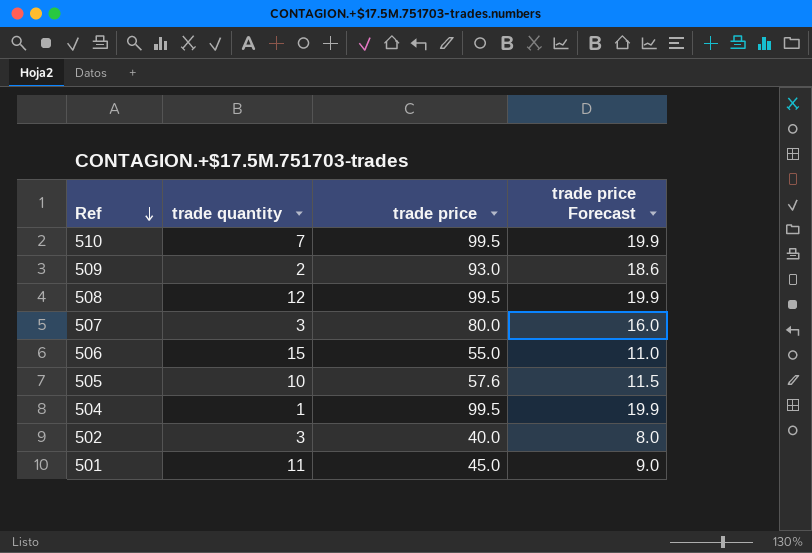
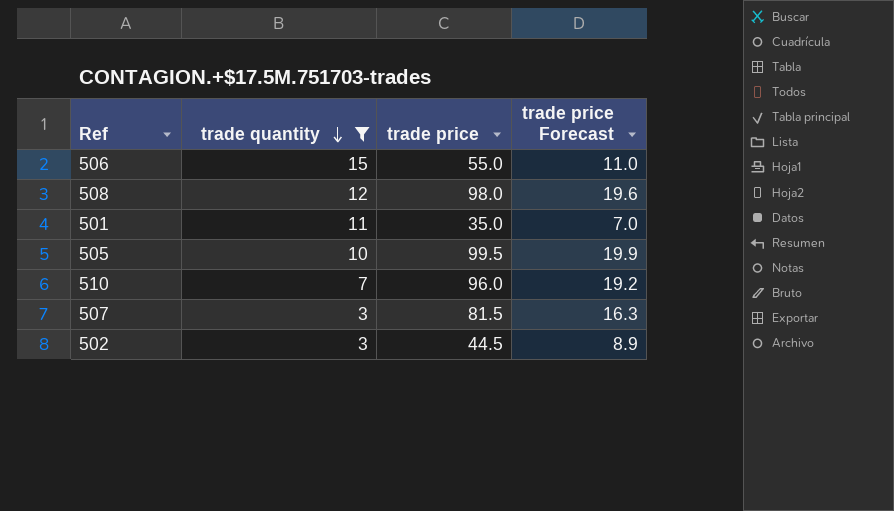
filter: none -> trade quantity >= 3
row order: Ref descending -> trade quantity descending
508 | trade price: 99.5 -> 98.0
508 | trade price Forecast: 19.9 -> 19.6
501 | trade price: 45.0 -> 35.0
501 | trade price Forecast: 9.0 -> 7.0
505 | trade price: 57.6 -> 99.5
505 | trade price Forecast: 11.5 -> 19.9
510 | trade price: 99.5 -> 96.0
510 | trade price Forecast: 19.9 -> 19.2
507 | trade price: 80.0 -> 81.5
507 | trade price Forecast: 16.0 -> 16.3
502 | trade price: 40.0 -> 44.5
502 | trade price Forecast: 8.0 -> 8.9

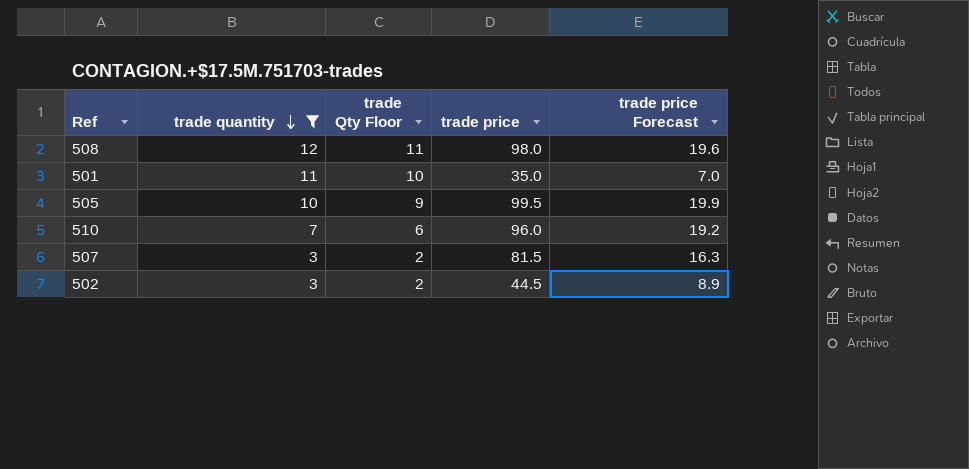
column trade Qty Floor | formula: none -> [trade quantity] - 1
row 506: 15 | 55.0 | 11.0 -> none

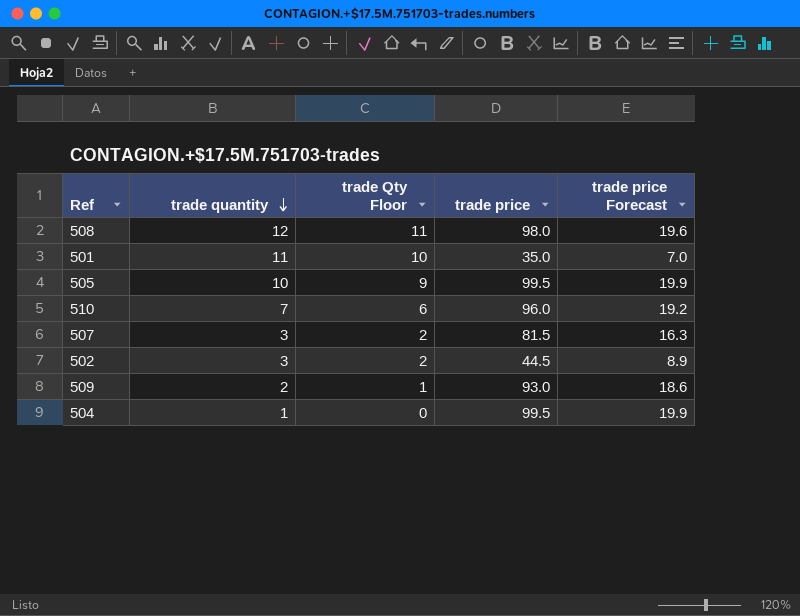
filter: trade quantity >= 3 -> none

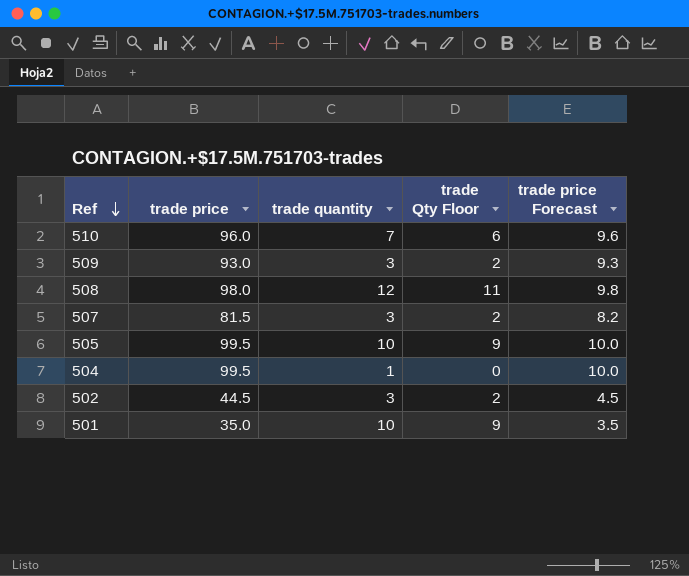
row order: trade quantity descending -> Ref descending
column trade price | position: 4 -> 2
column trade price Forecast | formula: [trade price] * 0.2 -> [trade price] * 0.1
509 | trade quantity: 2 -> 3
509 | trade Qty Floor: 1 -> 2
501 | trade quantity: 11 -> 10
501 | trade Qty Floor: 10 -> 9

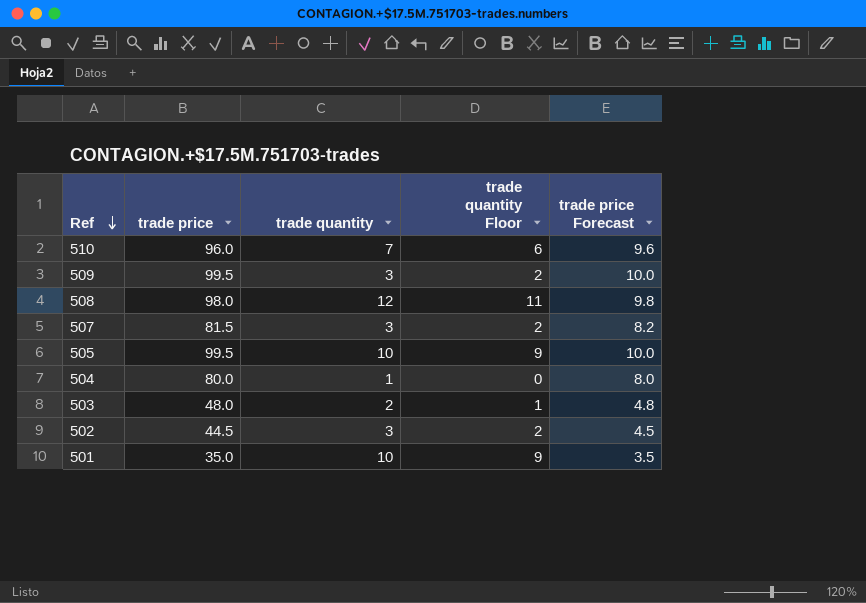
column name: trade Qty Floor -> trade quantity Floor
509 | trade price: 93.0 -> 99.5
509 | trade price Forecast: 9.3 -> 10.0
504 | trade price: 99.5 -> 80.0
504 | trade price Forecast: 10.0 -> 8.0
row 503: none -> 48.0 | 2 | 1 | 4.8

